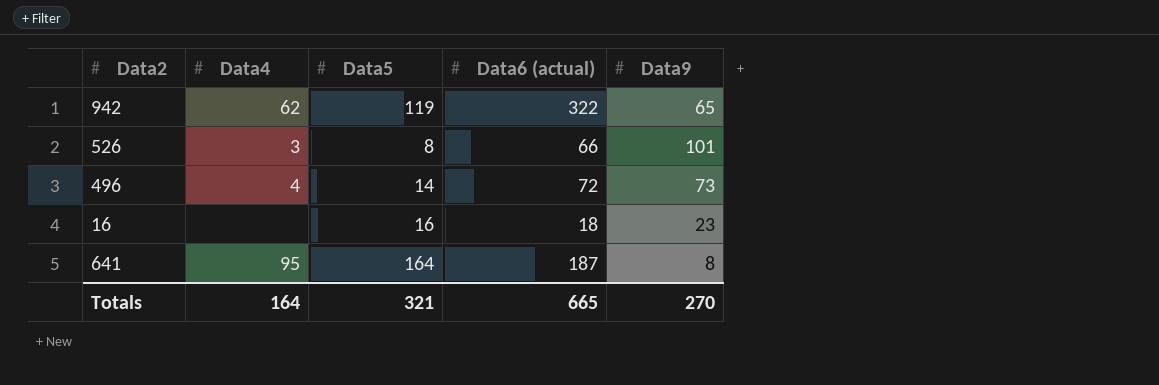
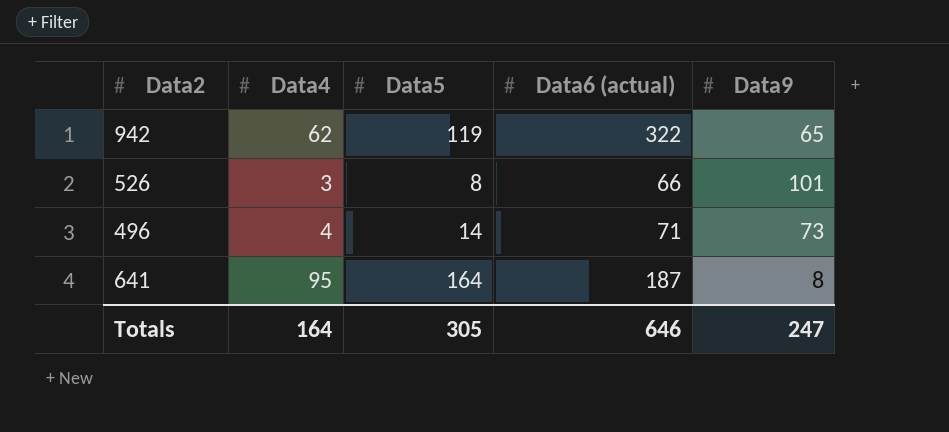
row 16: none | 16 | 18 | 23 -> none
496 | Data6 (actual): 72 -> 71
Totals | Data5: 321 -> 305
Totals | Data6 (actual): 665 -> 646
Totals | Data9: 270 -> 247

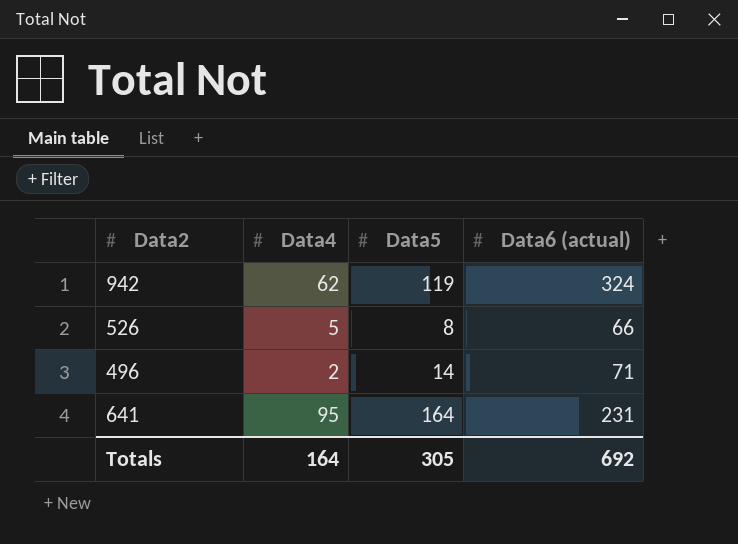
column Data9 | position: 5 -> none
942 | Data6 (actual): 322 -> 324
526 | Data4: 3 -> 5
496 | Data4: 4 -> 2
641 | Data6 (actual): 187 -> 231
Totals | Data6 (actual): 646 -> 692

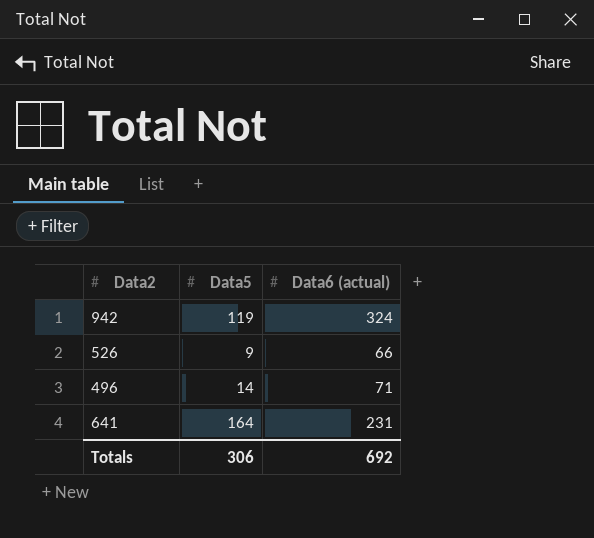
column Data4 | position: 2 -> none
526 | Data5: 8 -> 9
Totals | Data5: 305 -> 306

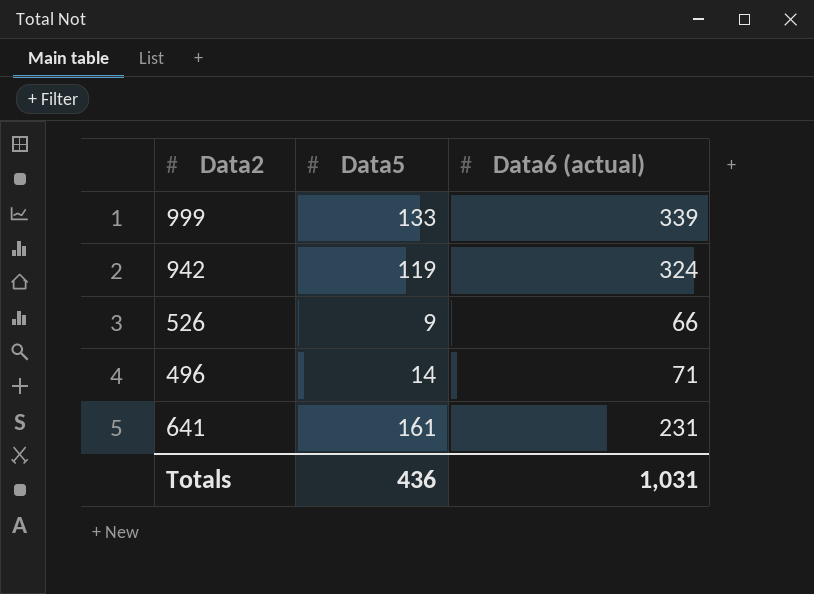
row 999: none -> 133 | 339
641 | Data5: 164 -> 161
Totals | Data5: 306 -> 436
Totals | Data6 (actual): 692 -> 1,031

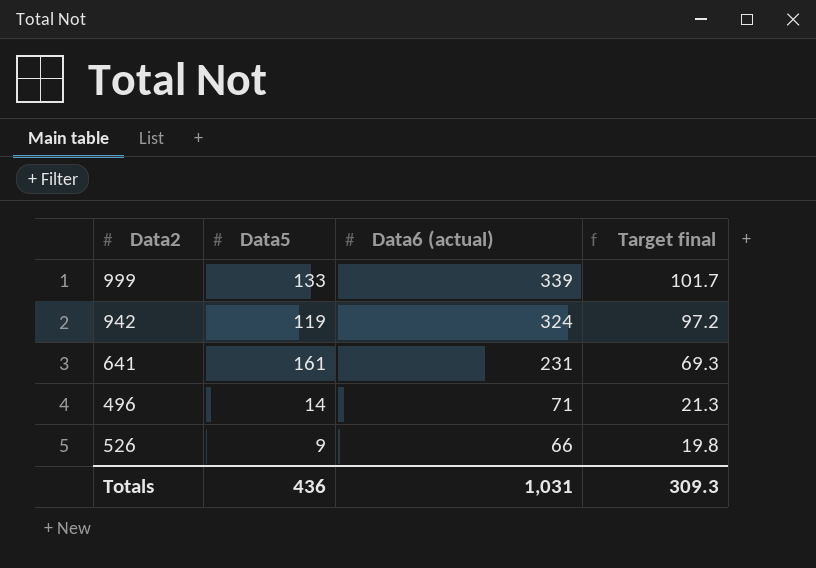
row order: none -> Data6 (actual) descending
column Target final | formula: none -> [Data6 (actual)] * 0.3

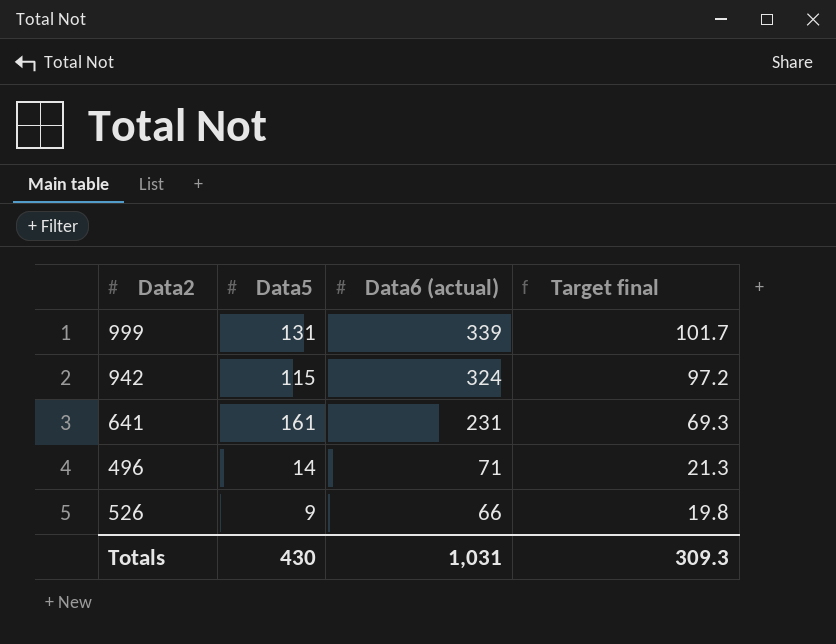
999 | Data5: 133 -> 131
942 | Data5: 119 -> 115
Totals | Data5: 436 -> 430

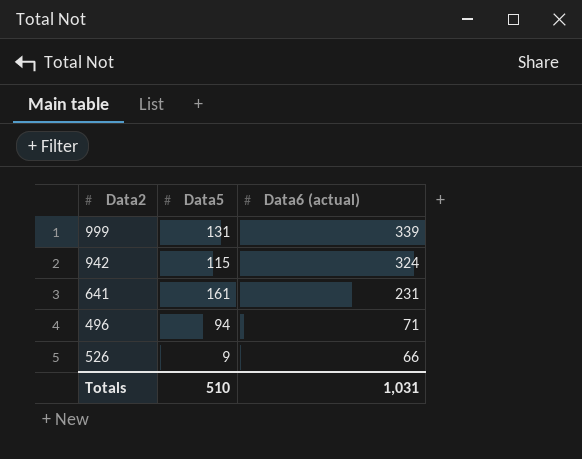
column Target final | formula: [Data6 (actual)] * 0.3 -> none
496 | Data5: 14 -> 94
Totals | Data5: 430 -> 510

